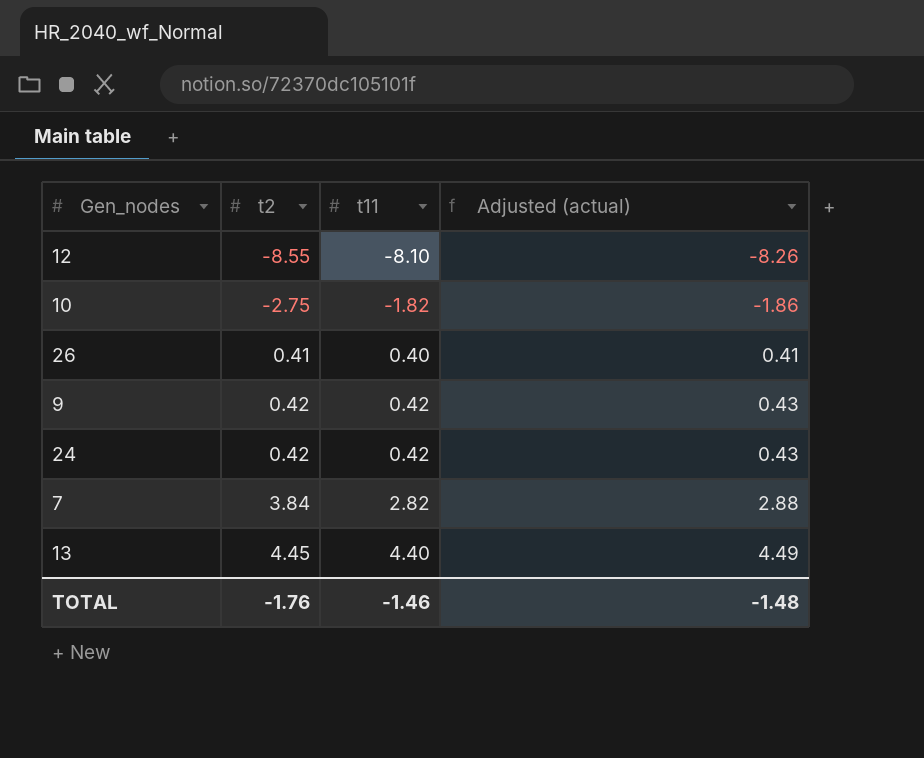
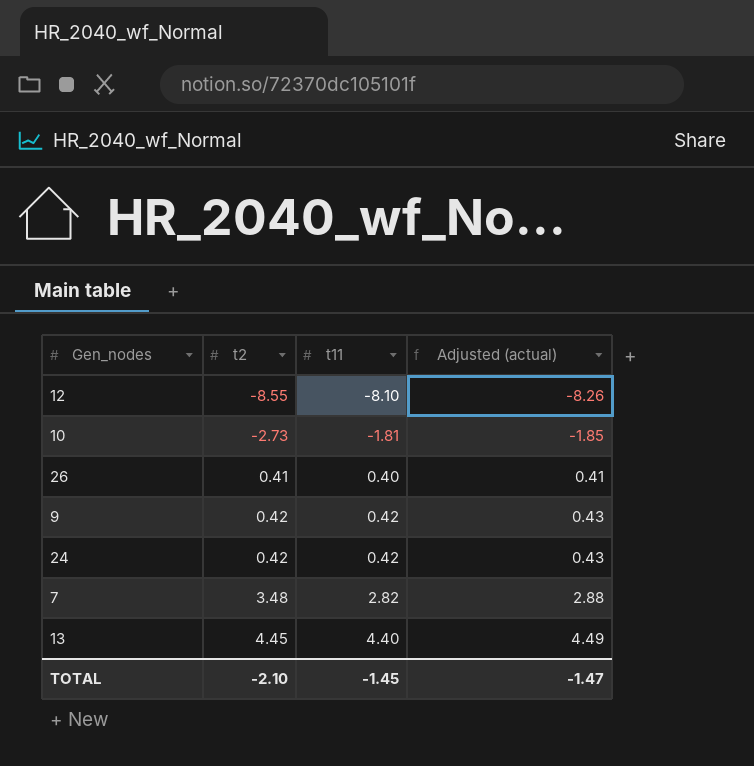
10 | t2: -2.75 -> -2.73
10 | t11: -1.82 -> -1.81
10 | Adjusted (actual): -1.86 -> -1.85
7 | t2: 3.84 -> 3.48
TOTAL | t2: -1.76 -> -2.10
TOTAL | t11: -1.46 -> -1.45
TOTAL | Adjusted (actual): -1.48 -> -1.47

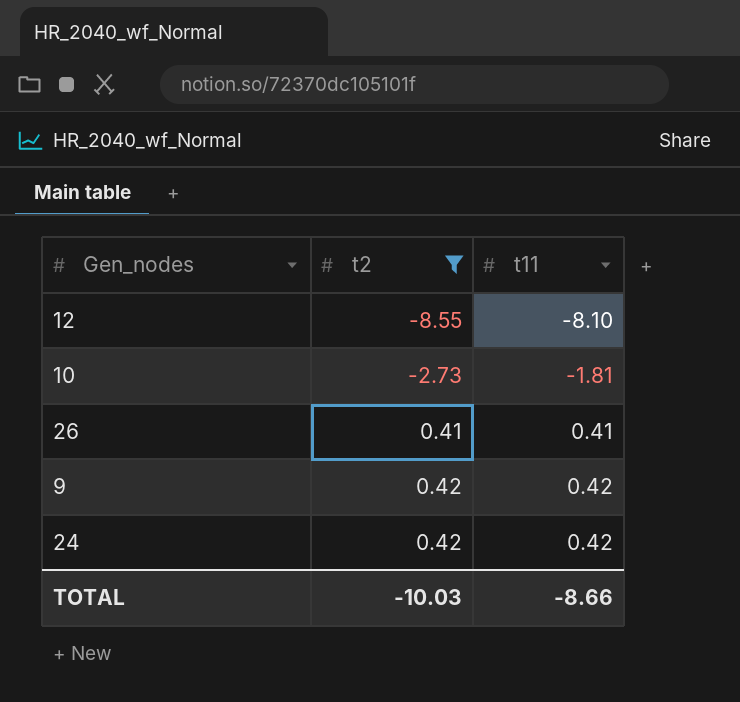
filter: none -> t2 <= 0.42
column Adjusted (actual) | formula: [t11] * 1.02 -> none
26 | t11: 0.40 -> 0.41
TOTAL | t2: -2.10 -> -10.03
TOTAL | t11: -1.45 -> -8.66

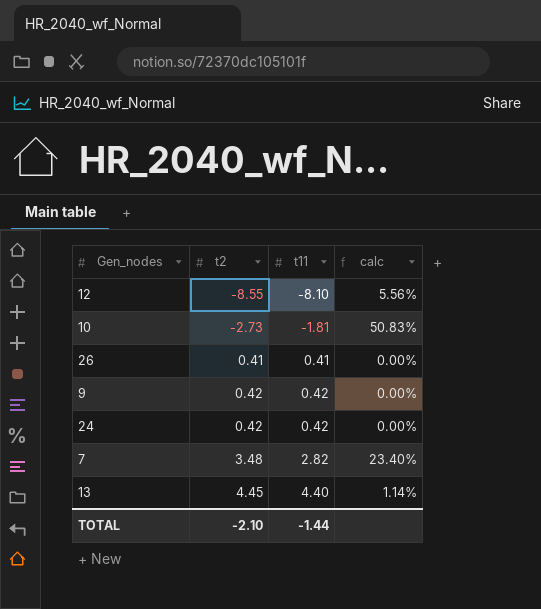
filter: t2 <= 0.42 -> none
column calc | formula: none -> ([t2] - [t11]) / [t11]
TOTAL | t2: -10.03 -> -2.10
TOTAL | t11: -8.66 -> -1.44

